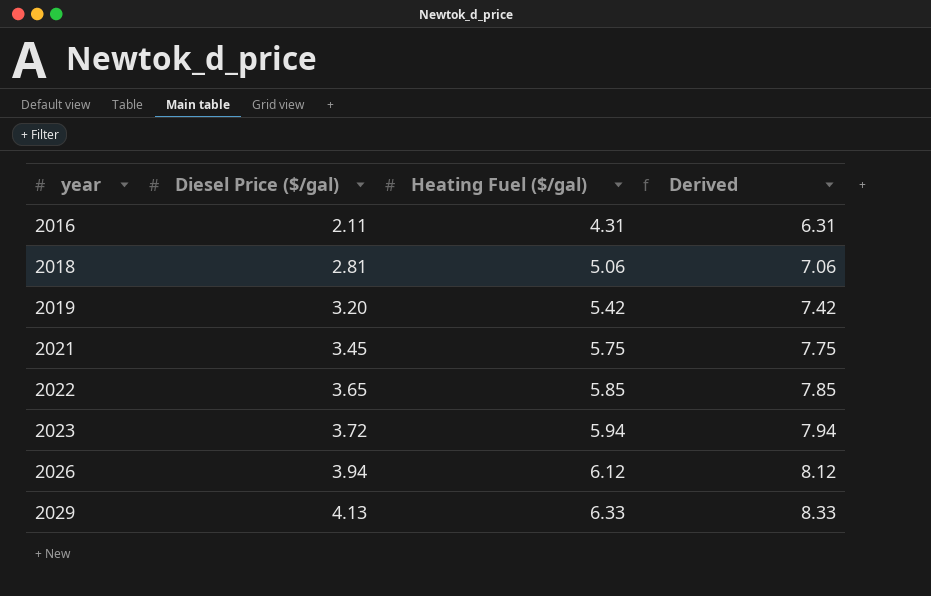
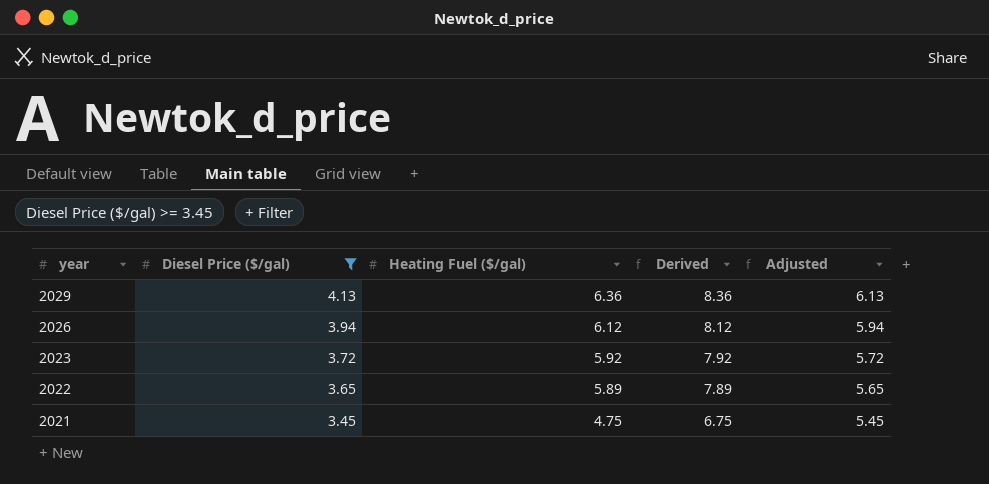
filter: none -> Diesel Price ($/gal) >= 3.45
row order: year ascending -> year descending
column Adjusted | formula: none -> [Diesel Price ($/gal)] + 2
2029 | Heating Fuel ($/gal): 6.33 -> 6.36
2029 | Derived: 8.33 -> 8.36
2023 | Heating Fuel ($/gal): 5.94 -> 5.92
2023 | Derived: 7.94 -> 7.92
2022 | Heating Fuel ($/gal): 5.85 -> 5.89
2022 | Derived: 7.85 -> 7.89
2021 | Heating Fuel ($/gal): 5.75 -> 4.75
2021 | Derived: 7.75 -> 6.75

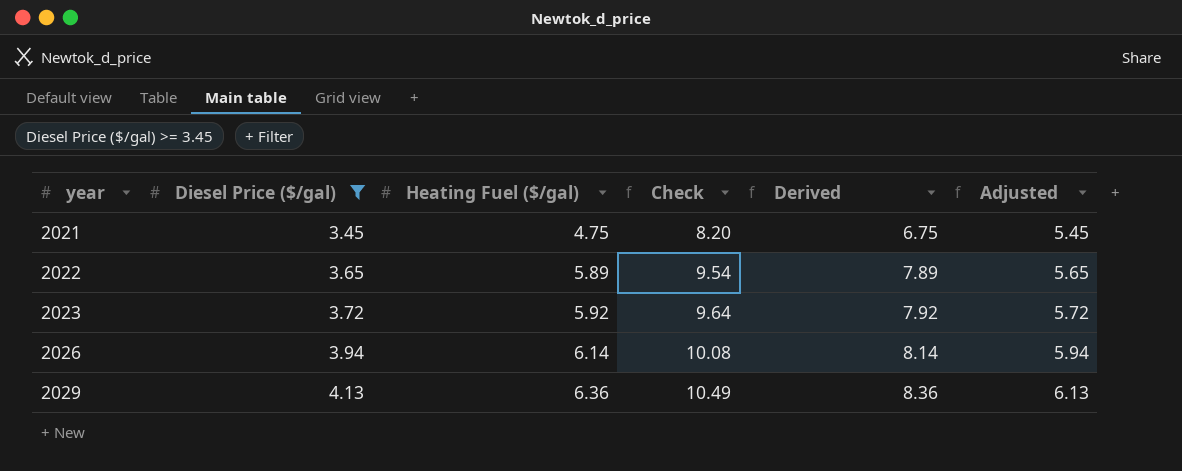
row order: year descending -> year ascending
column Check | formula: none -> [Diesel Price ($/gal)] + [Heating Fuel ($/gal)]
2026 | Heating Fuel ($/gal): 6.12 -> 6.14
2026 | Derived: 8.12 -> 8.14

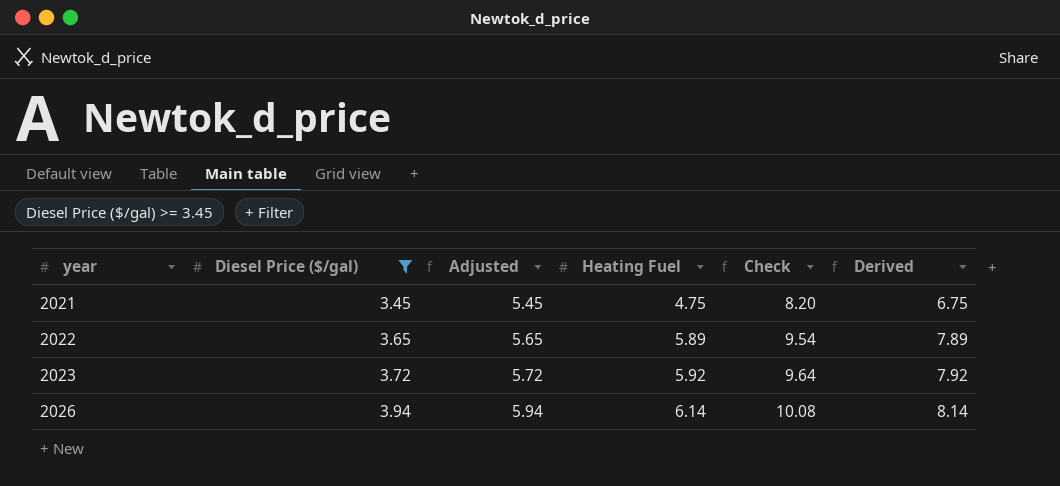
column Adjusted | position: 6 -> 3
column name: Heating Fuel ($/gal) -> Heating Fuel
row 2029: 4.13 | 6.36 | 10.49 | 8.36 | 6.13 -> none

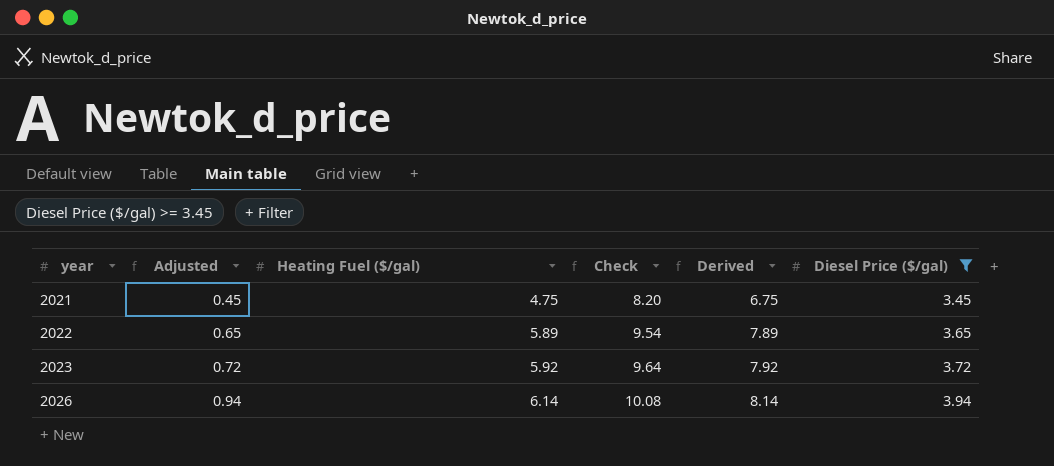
column Adjusted | formula: [Diesel Price ($/gal)] + 2 -> [Diesel Price ($/gal)] - 3
column name: Heating Fuel -> Heating Fuel ($/gal)
column Diesel Price ($/gal) | position: 2 -> 6

